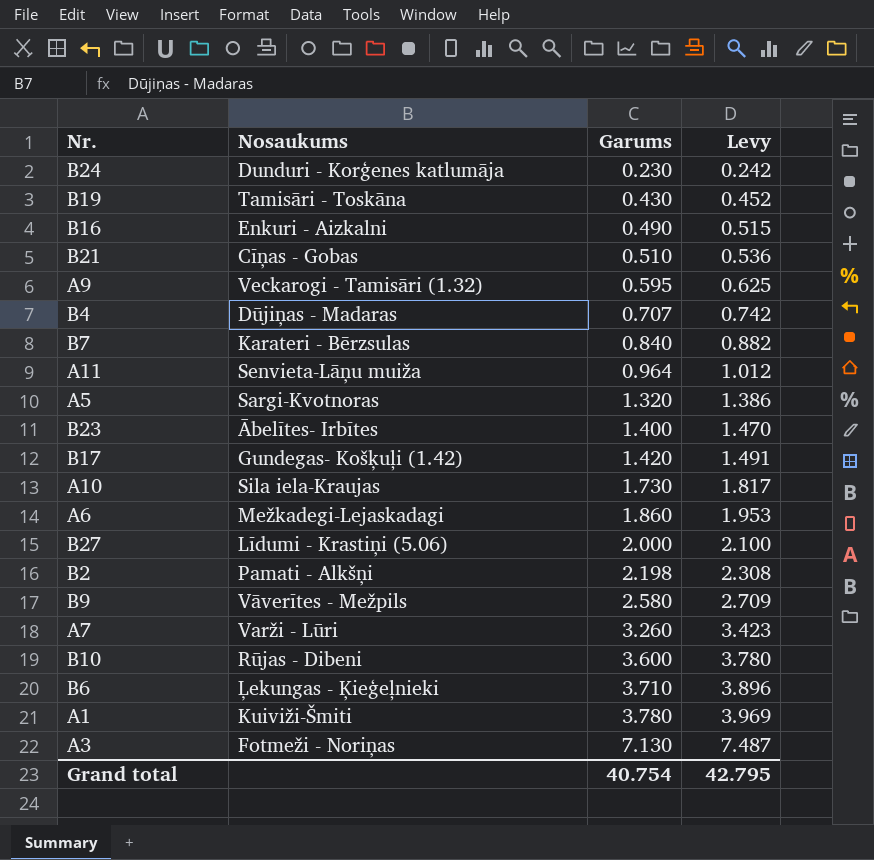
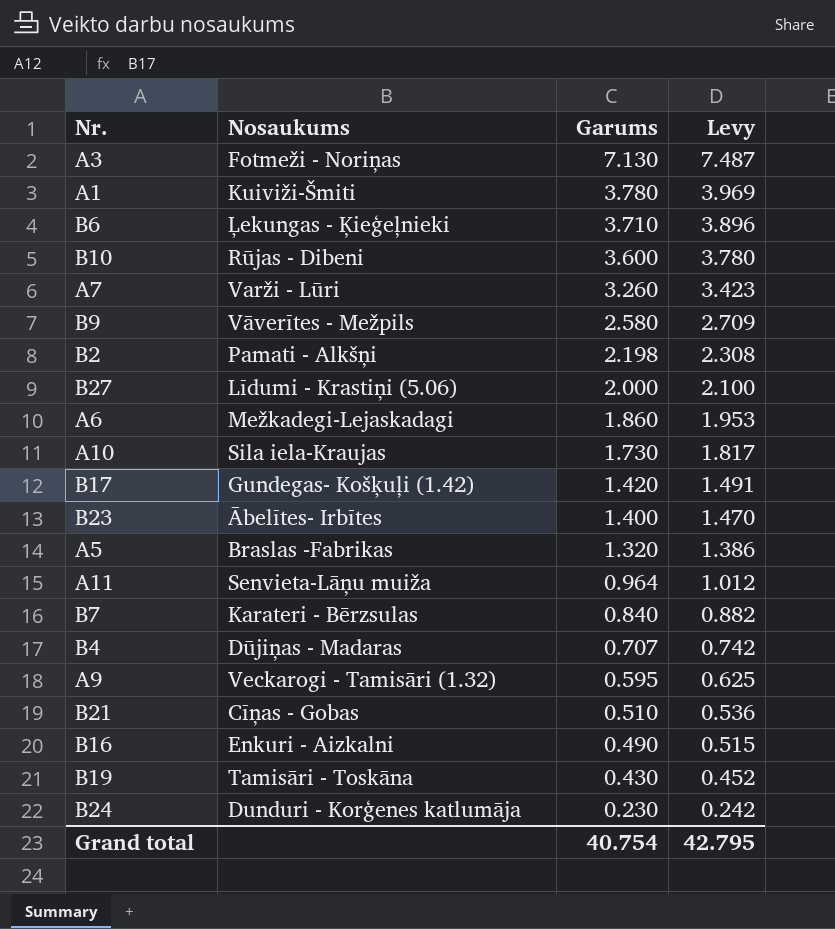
row order: Garums ascending -> Garums descending
A5 | Nosaukums: Sargi-Kvotnoras -> Braslas -Fabrikas

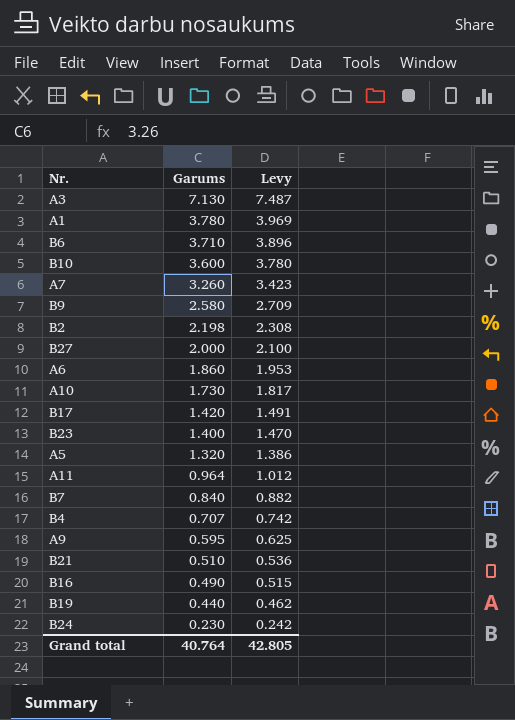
column Nosaukums | position: 2 -> none
B19 | Garums: 0.430 -> 0.440
B19 | Levy: 0.452 -> 0.462
Grand total | Garums: 40.754 -> 40.764
Grand total | Levy: 42.795 -> 42.805

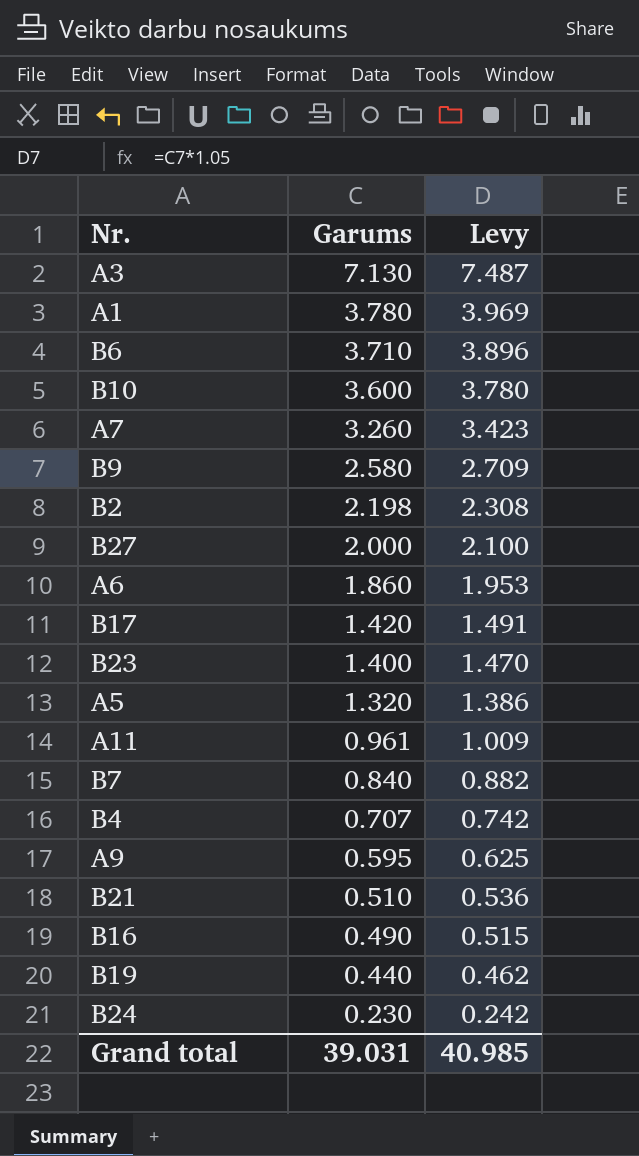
row A10: 1.730 | 1.817 -> none
A11 | Garums: 0.964 -> 0.961
A11 | Levy: 1.012 -> 1.009
Grand total | Garums: 40.764 -> 39.031
Grand total | Levy: 42.805 -> 40.985

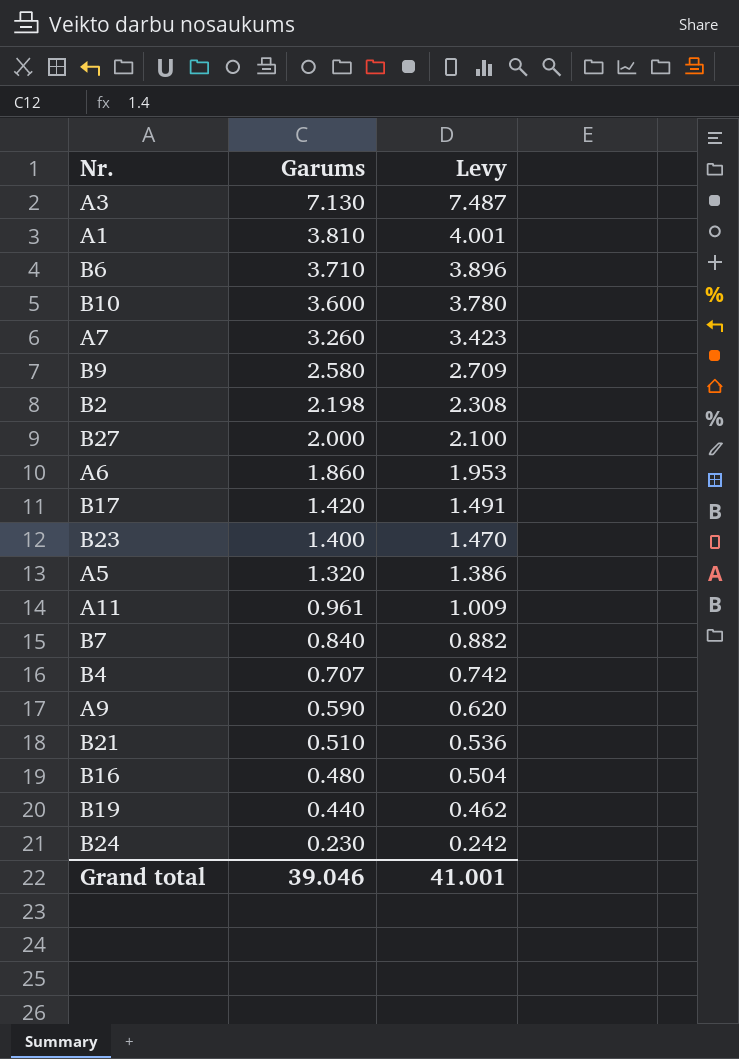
A1 | Garums: 3.780 -> 3.810
A1 | Levy: 3.969 -> 4.001
A9 | Garums: 0.595 -> 0.590
A9 | Levy: 0.625 -> 0.620
B16 | Garums: 0.490 -> 0.480
B16 | Levy: 0.515 -> 0.504
Grand total | Garums: 39.031 -> 39.046
Grand total | Levy: 40.985 -> 41.001

